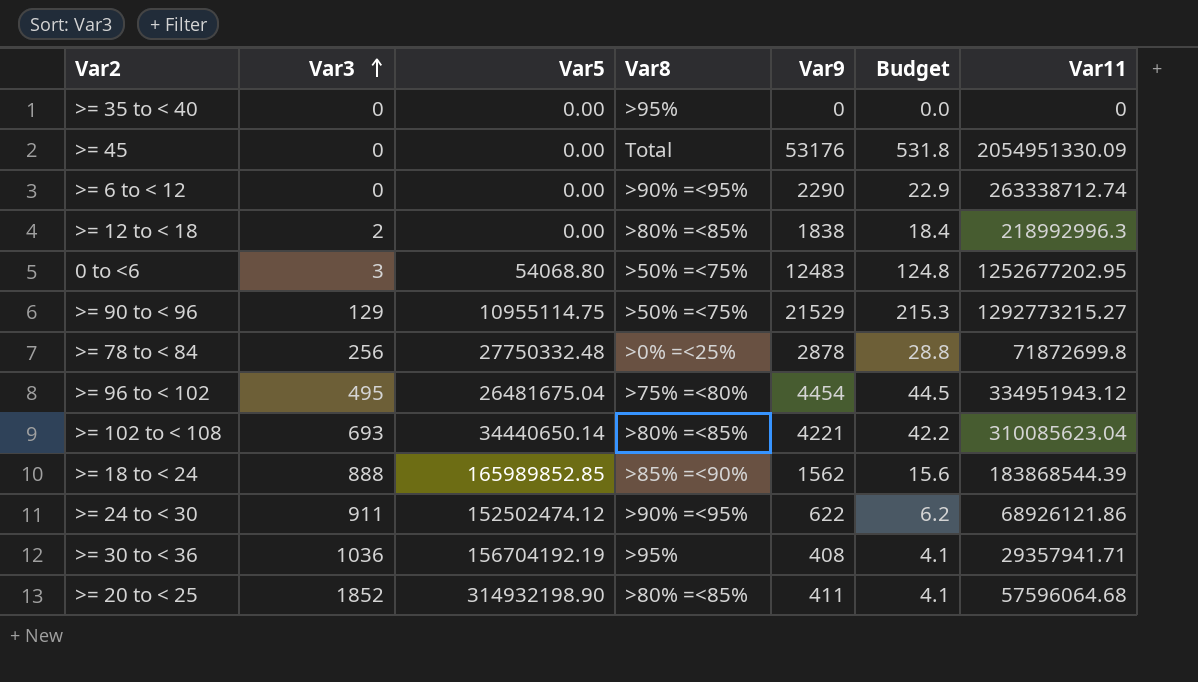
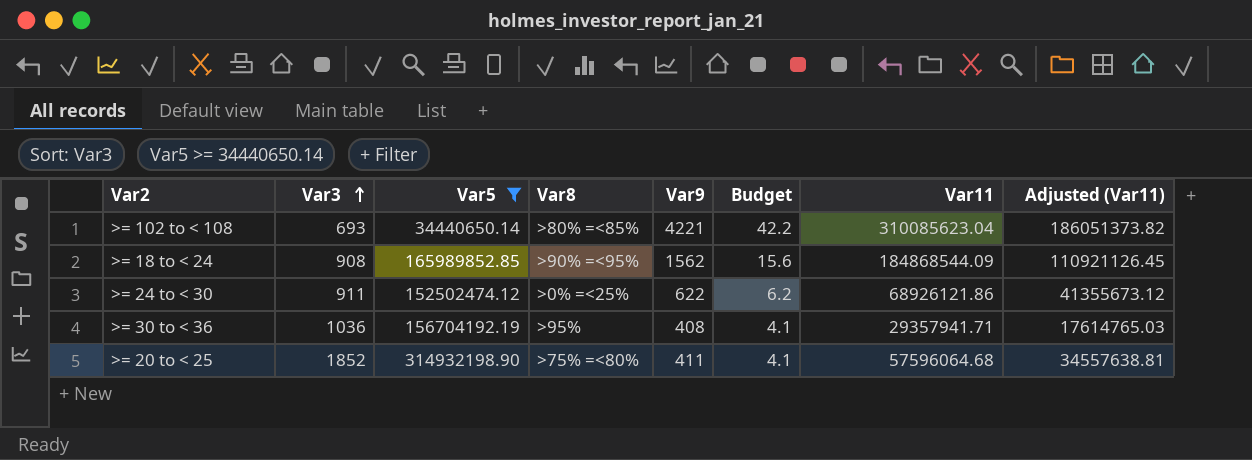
filter: none -> Var5 >= 34440650.14
column Adjusted (Var11) | formula: none -> [Var11] * 0.6
>= 18 to < 24 | Var3: 888 -> 908
>= 18 to < 24 | Var8: >85% =<90% -> >90% =<95%
>= 18 to < 24 | Var11: 183868544.39 -> 184868544.09
>= 24 to < 30 | Var8: >90% =<95% -> >0% =<25%
>= 20 to < 25 | Var8: >80% =<85% -> >75% =<80%

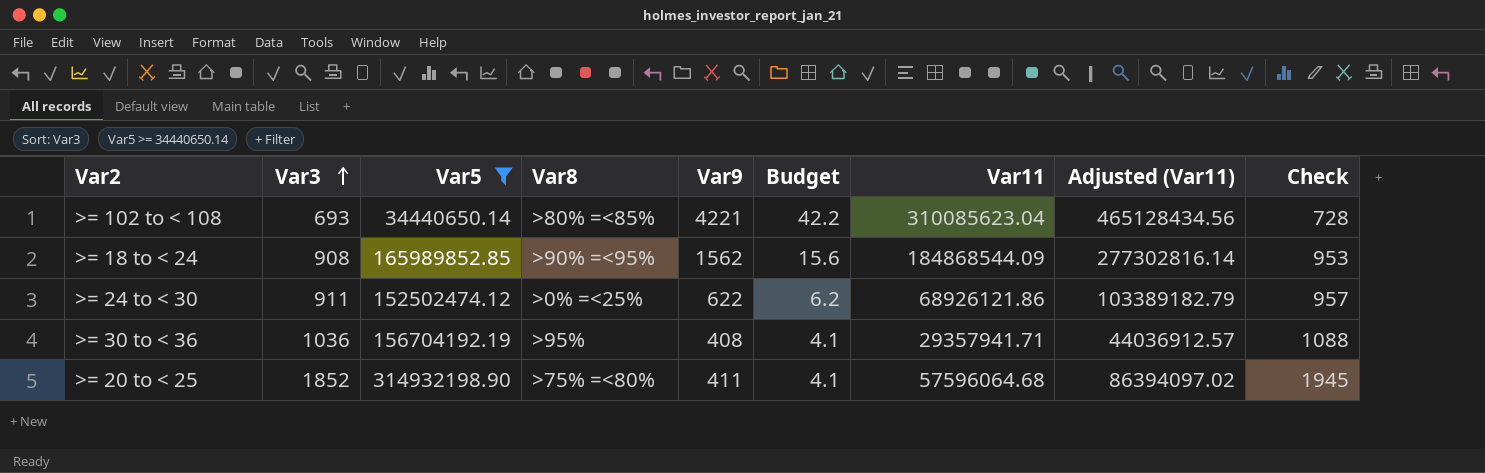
column Adjusted (Var11) | formula: [Var11] * 0.6 -> [Var11] * 1.5
column Check | formula: none -> [Var3] * 1.05

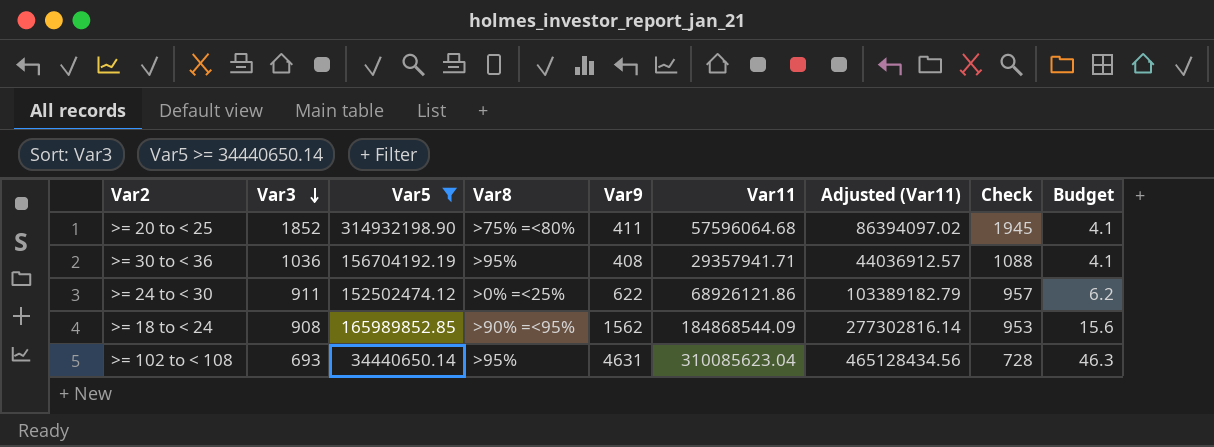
row order: Var3 ascending -> Var3 descending
column Budget | position: 6 -> 9
>= 102 to < 108 | Var8: >80% =<85% -> >95%
>= 102 to < 108 | Var9: 4221 -> 4631
>= 102 to < 108 | Budget: 42.2 -> 46.3

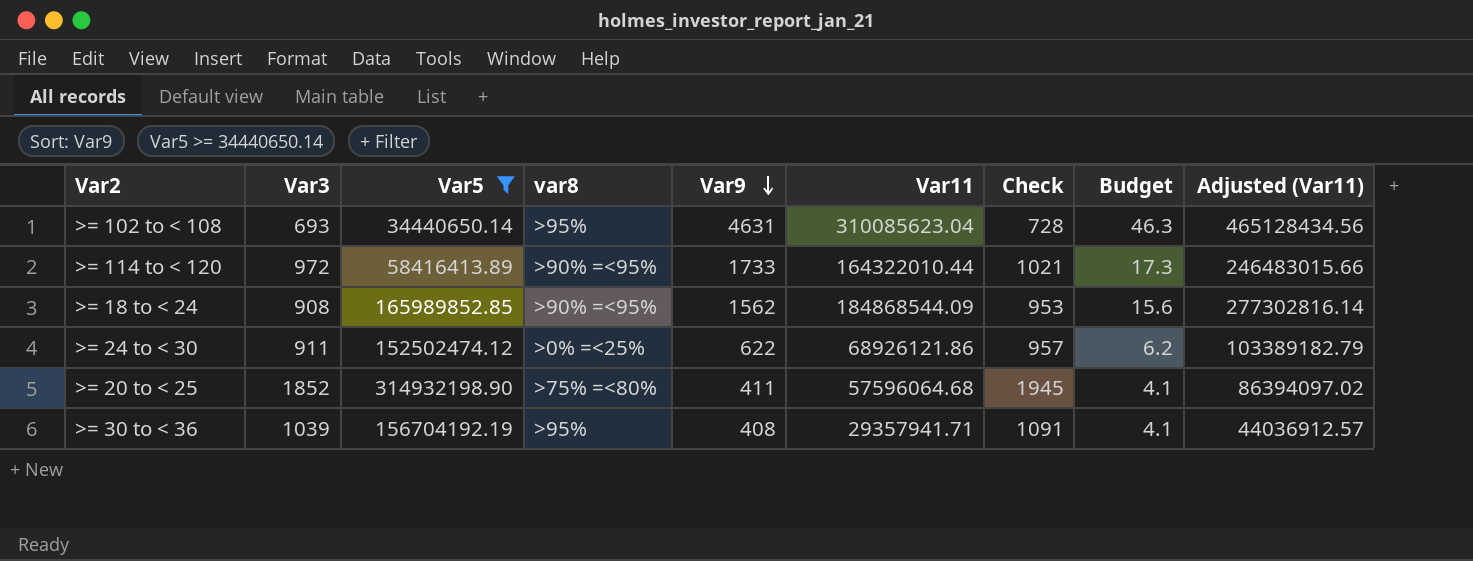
row order: Var3 descending -> Var9 descending
column name: Var8 -> var8
column Adjusted (Var11) | position: 7 -> 9
row >= 114 to < 120: none -> 972 | 58416413.89 | >90% =<95% | 1733 | 164322010.44 | 1021 | 17.3 | 246483015.66
>= 30 to < 36 | Var3: 1036 -> 1039
>= 30 to < 36 | Check: 1088 -> 1091

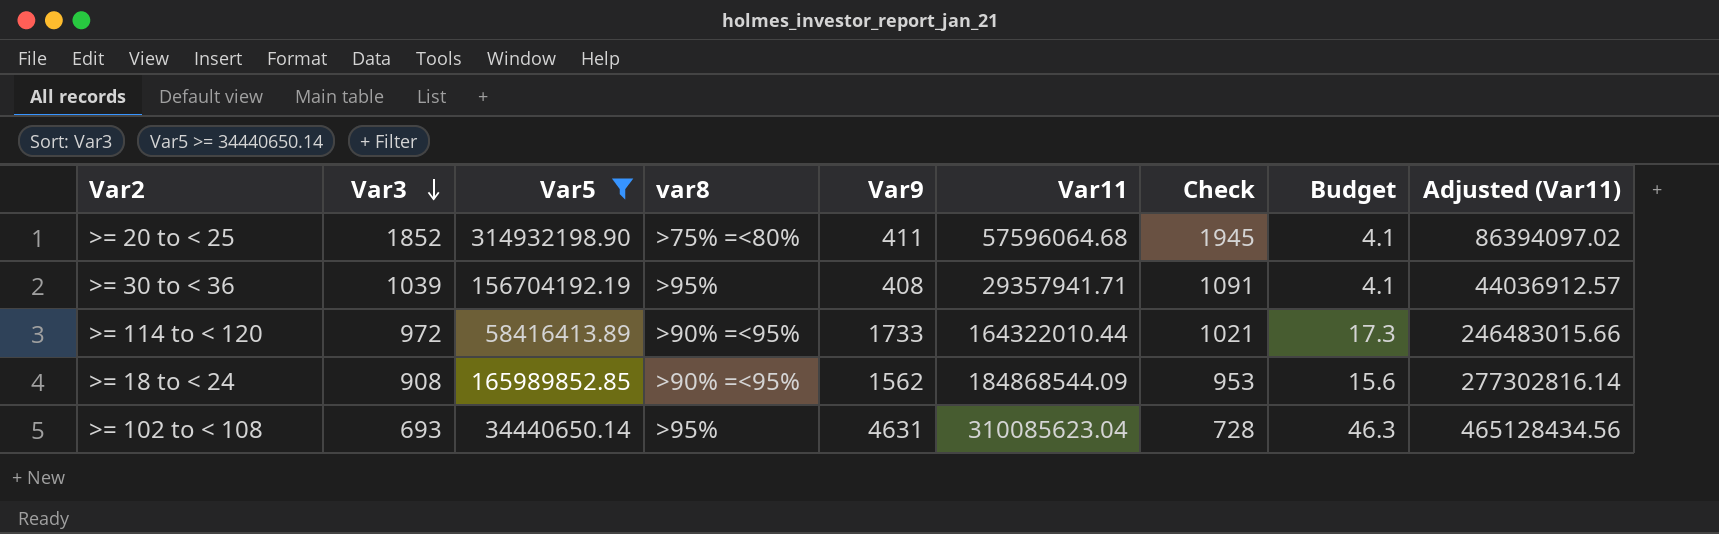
row order: Var9 descending -> Var3 descending
row >= 24 to < 30: 911 | 152502474.12 | >0% =<25% | 622 | 68926121.86 | 957 | 6.2 | 103389182.79 -> none

